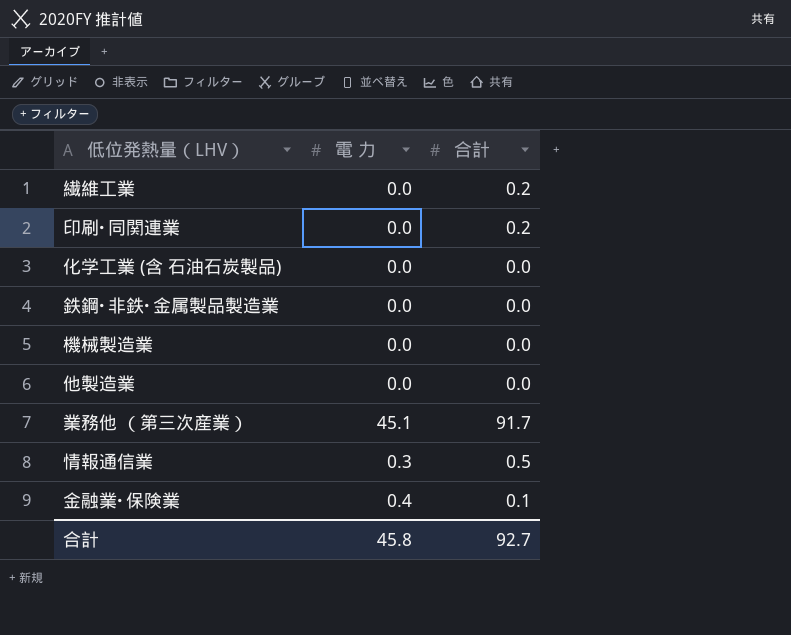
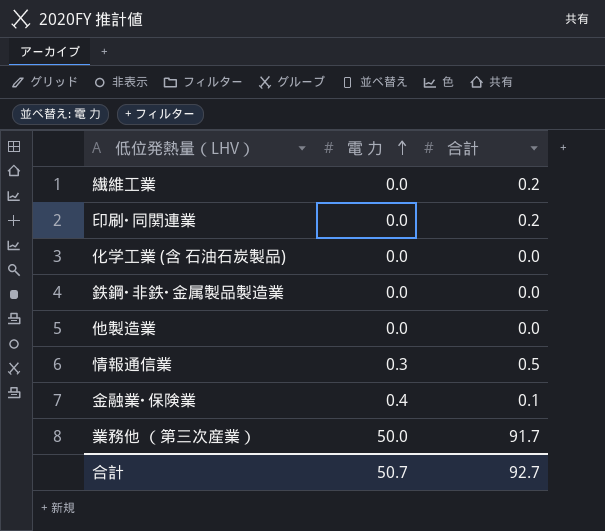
row order: none -> 電 力 ascending
row 機械製造業: 0.0 | 0.0 -> none
業務他 （第三次産業） | 電 力: 45.1 -> 50.0
合計 | 電 力: 45.8 -> 50.7

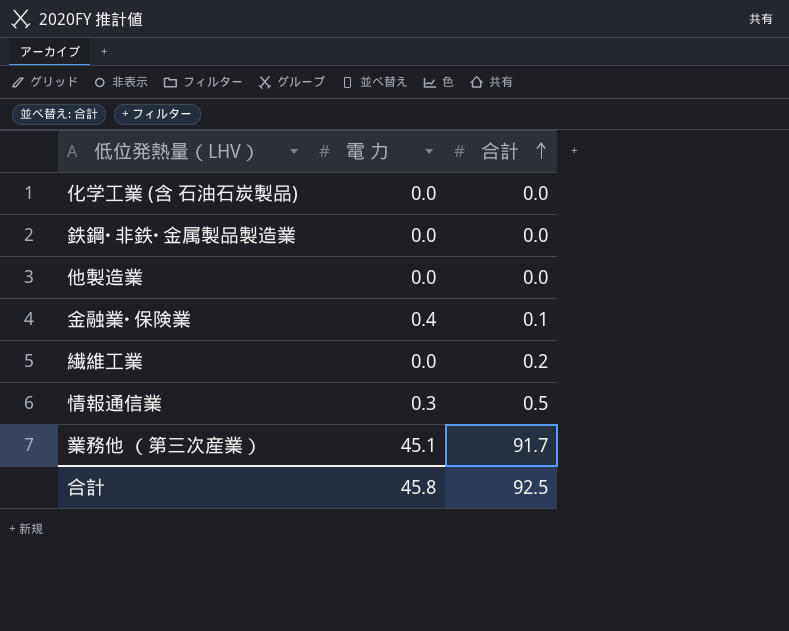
row order: 電 力 ascending -> 合計 ascending
row 印刷･同関連業: 0.0 | 0.2 -> none
業務他 （第三次産業） | 電 力: 50.0 -> 45.1
合計 | 電 力: 50.7 -> 45.8
合計 | 合計: 92.7 -> 92.5

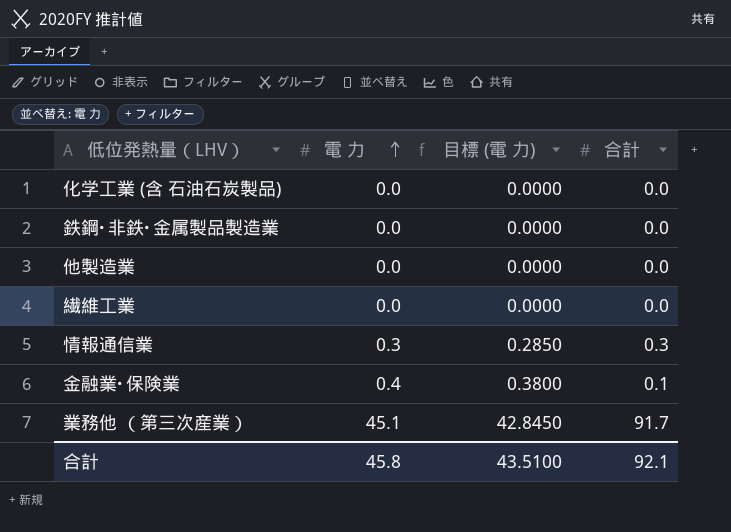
row order: 合計 ascending -> 電 力 ascending
column 目標 (電 力) | formula: none -> [電 力] * 0.95
繊維工業 | 合計: 0.2 -> 0.0
情報通信業 | 合計: 0.5 -> 0.3
合計 | 合計: 92.5 -> 92.1

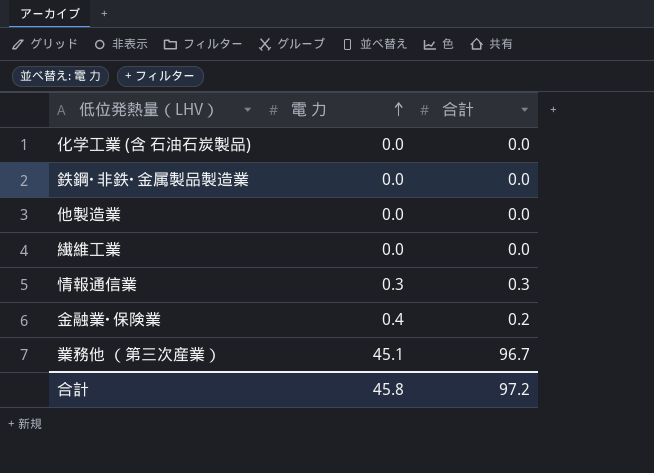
column 目標 (電 力) | formula: [電 力] * 0.95 -> none
金融業･保険業 | 合計: 0.1 -> 0.2
業務他 （第三次産業） | 合計: 91.7 -> 96.7
合計 | 合計: 92.1 -> 97.2

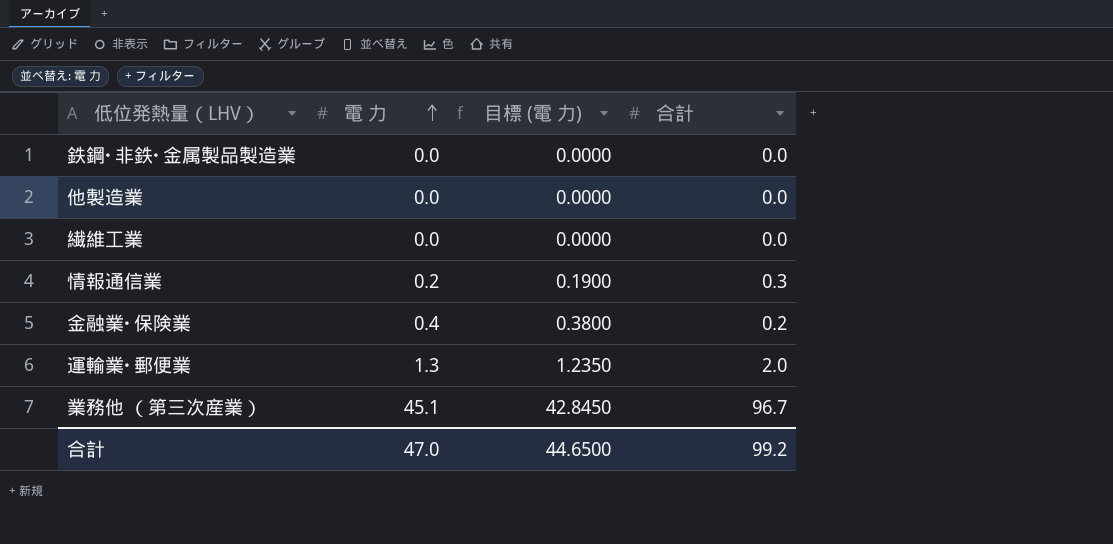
column 目標 (電 力) | formula: none -> [電 力] * 0.95
row 化学工業 (含 石油石炭製品): 0.0 | 0.0 -> none
情報通信業 | 電 力: 0.3 -> 0.2
row 運輸業･郵便業: none -> 1.3 | 1.2350 | 2.0
合計 | 電 力: 45.8 -> 47.0
合計 | 合計: 97.2 -> 99.2

